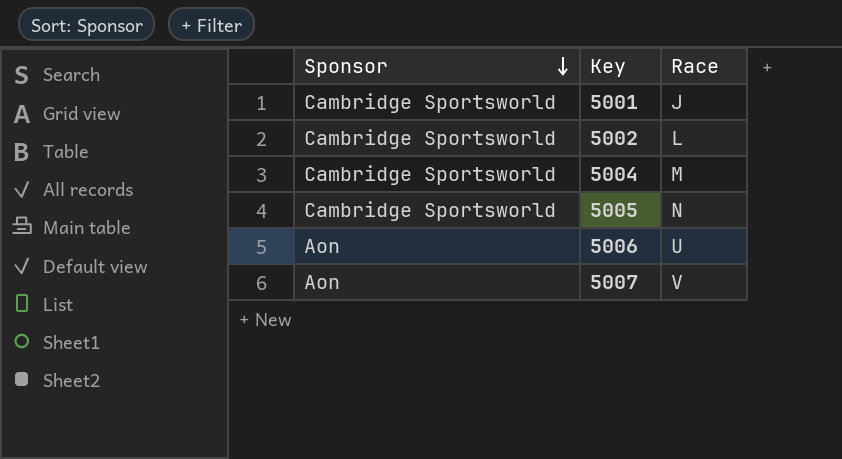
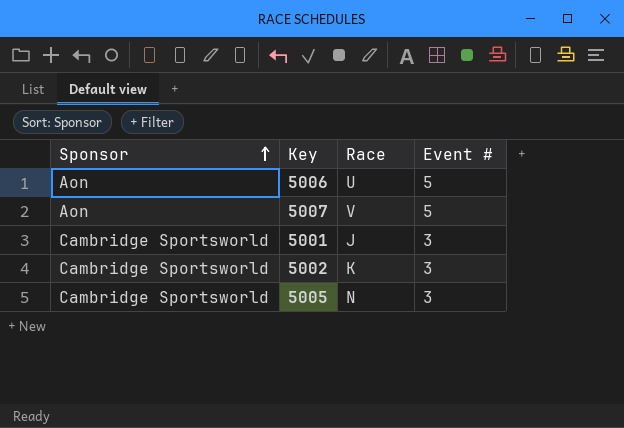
row order: Sponsor descending -> Sponsor ascending
column Event # | position: none -> 4
row 5004: Cambridge Sportsworld | M -> none
5002 | Race: L -> K

